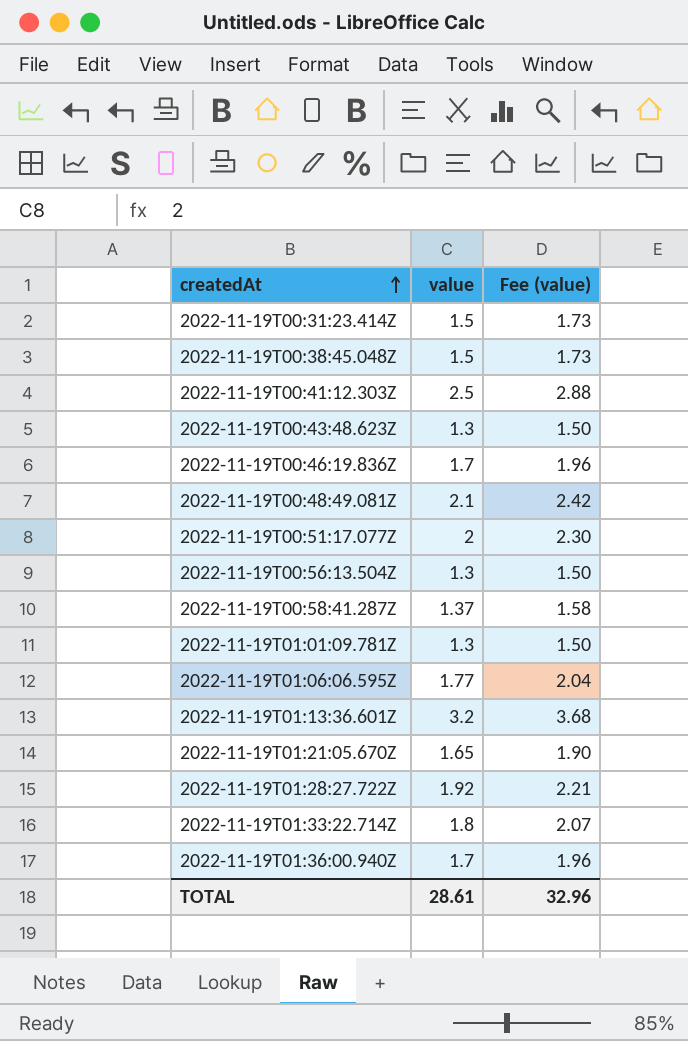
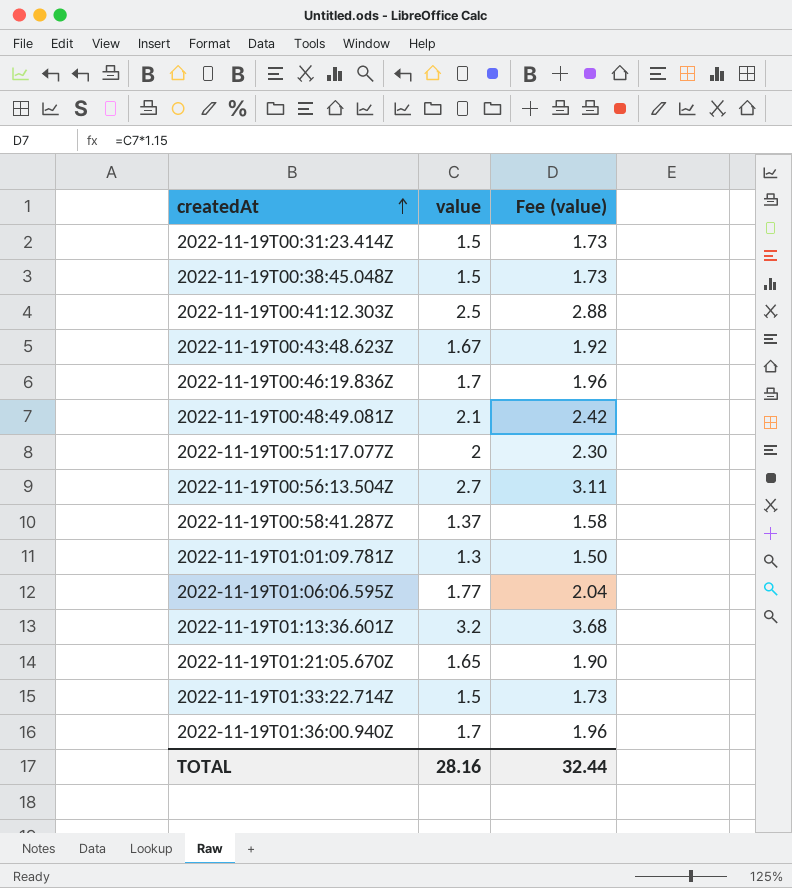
row 2022-11-19T01:28:27.722Z: 1.92 | 2.21 -> none
2022-11-19T00:43:48.623Z | value: 1.3 -> 1.67
2022-11-19T00:43:48.623Z | Fee (value): 1.50 -> 1.92
2022-11-19T00:56:13.504Z | value: 1.3 -> 2.7
2022-11-19T00:56:13.504Z | Fee (value): 1.50 -> 3.11
2022-11-19T01:33:22.714Z | value: 1.8 -> 1.5
2022-11-19T01:33:22.714Z | Fee (value): 2.07 -> 1.73
TOTAL | value: 28.61 -> 28.16
TOTAL | Fee (value): 32.96 -> 32.44

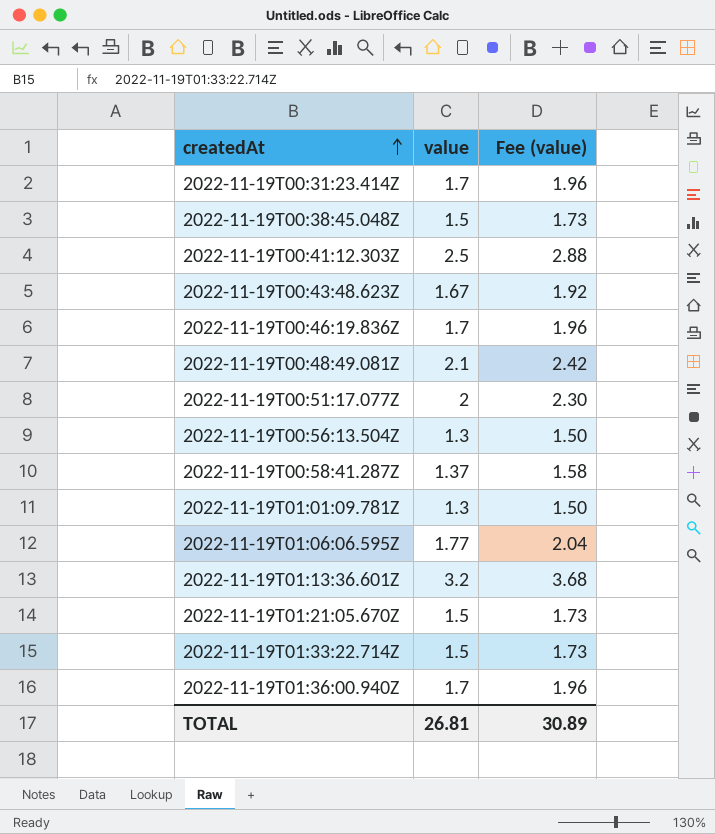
2022-11-19T00:31:23.414Z | value: 1.5 -> 1.7
2022-11-19T00:31:23.414Z | Fee (value): 1.73 -> 1.96
2022-11-19T00:56:13.504Z | value: 2.7 -> 1.3
2022-11-19T00:56:13.504Z | Fee (value): 3.11 -> 1.50
2022-11-19T01:21:05.670Z | value: 1.65 -> 1.5
2022-11-19T01:21:05.670Z | Fee (value): 1.90 -> 1.73
TOTAL | value: 28.16 -> 26.81
TOTAL | Fee (value): 32.44 -> 30.89

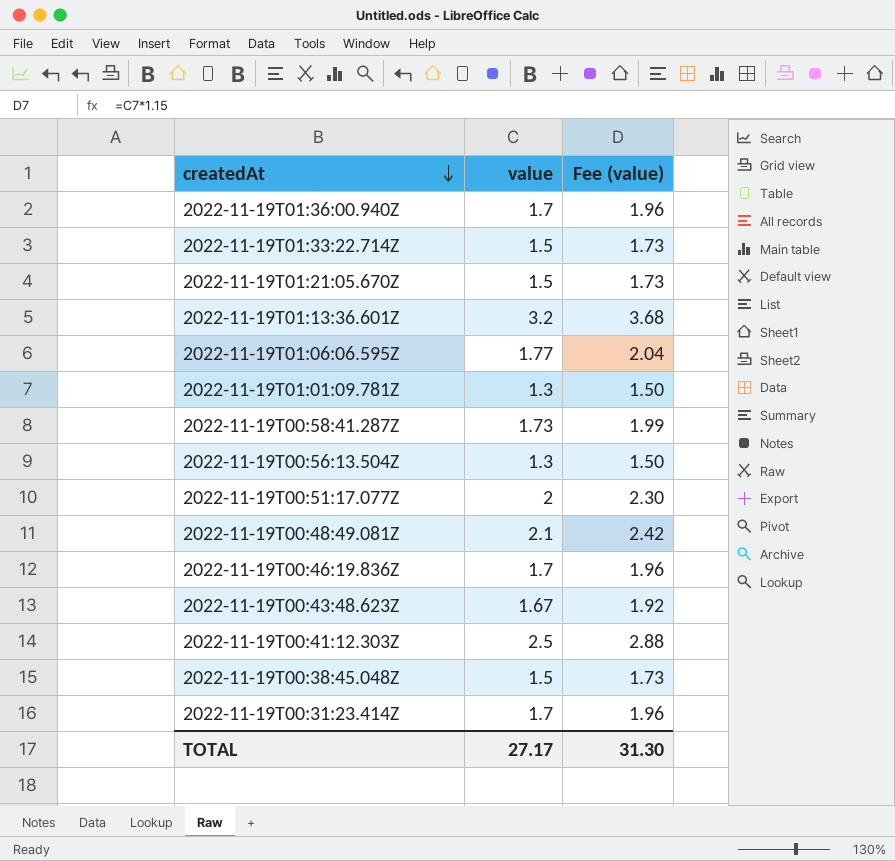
row order: createdAt ascending -> createdAt descending
2022-11-19T00:58:41.287Z | value: 1.37 -> 1.73
2022-11-19T00:58:41.287Z | Fee (value): 1.58 -> 1.99
TOTAL | value: 26.81 -> 27.17
TOTAL | Fee (value): 30.89 -> 31.30

